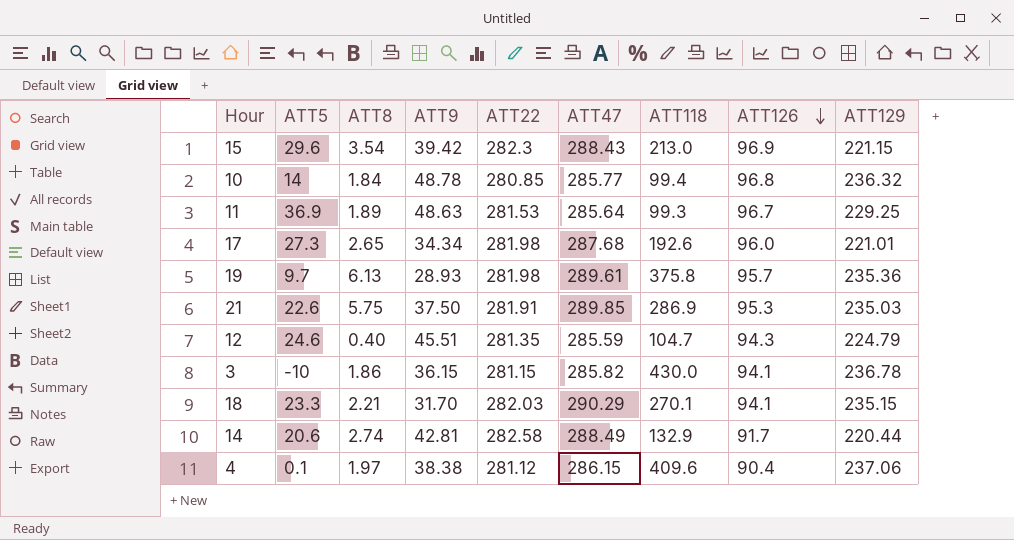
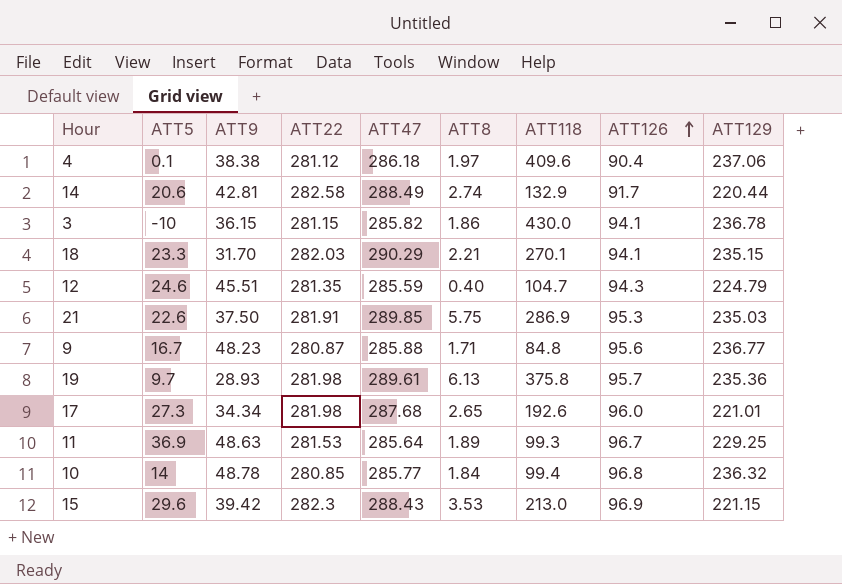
row order: ATT126 descending -> ATT126 ascending
column ATT8 | position: 3 -> 6
4 | ATT47: 286.15 -> 286.18
row 9: none -> 16.7 | 48.23 | 280.87 | 285.88 | 1.71 | 84.8 | 95.6 | 236.77
15 | ATT8: 3.54 -> 3.53

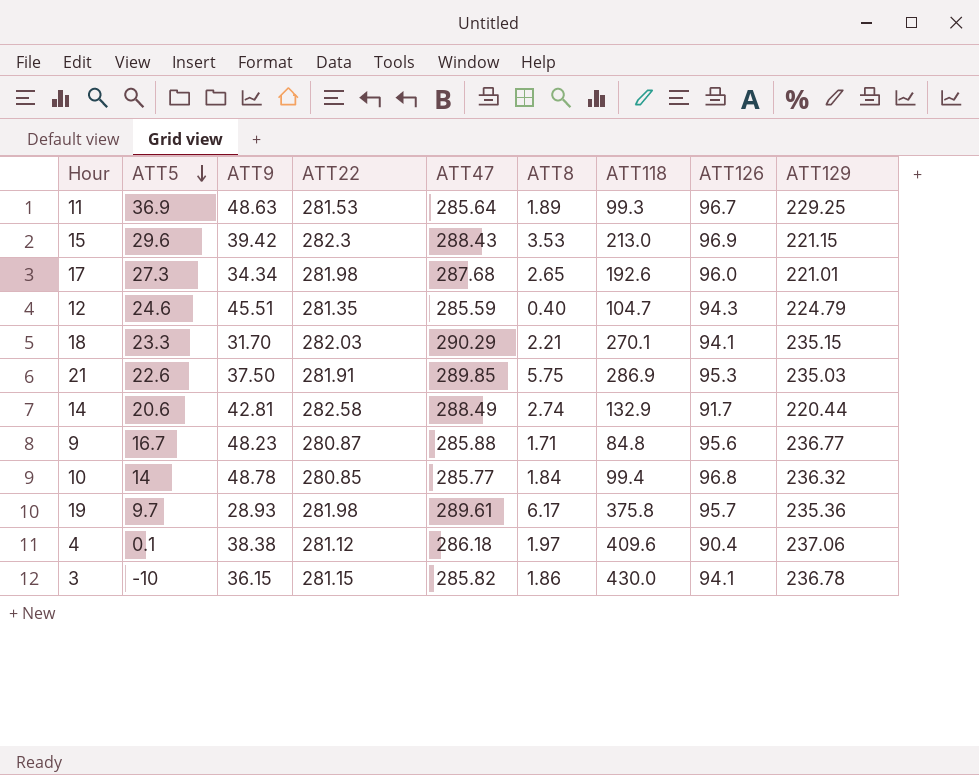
row order: ATT126 ascending -> ATT5 descending
19 | ATT8: 6.13 -> 6.17

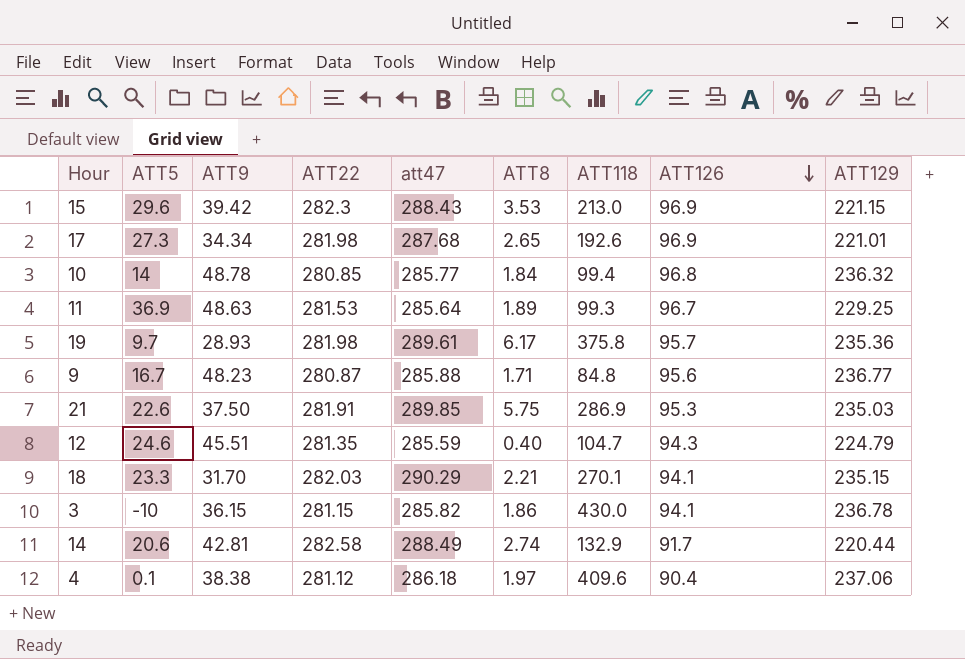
row order: ATT5 descending -> ATT126 descending
column name: ATT47 -> att47
17 | ATT126: 96.0 -> 96.9

